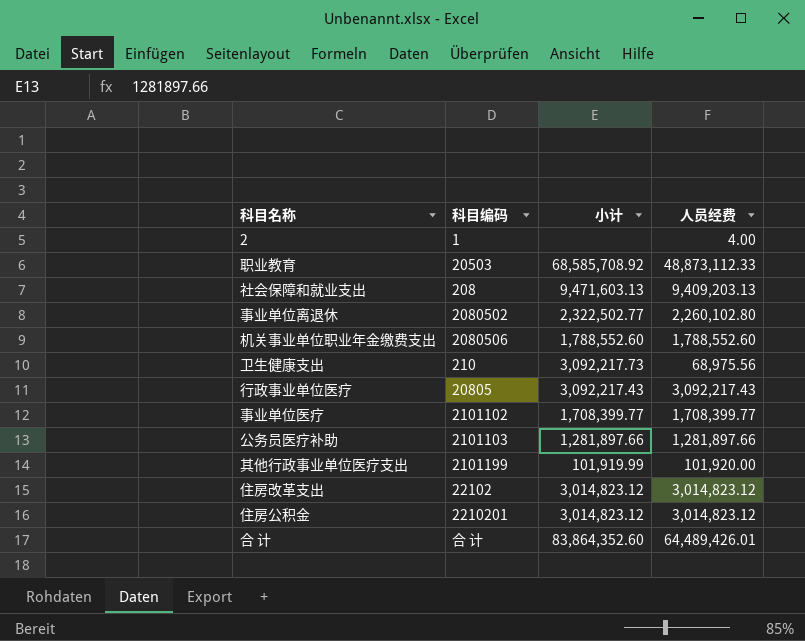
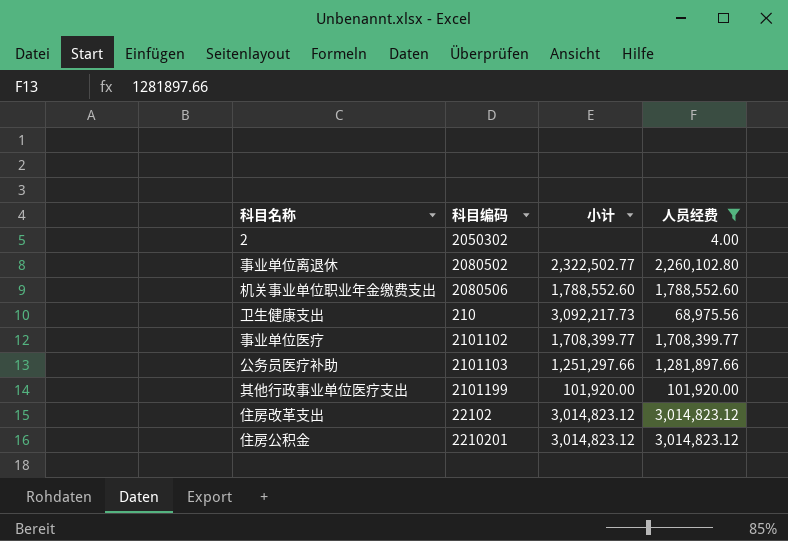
filter: none -> 人员经费 <= 3,014,823.12
2 | 科目编码: 1 -> 2050302
公务员医疗补助 | 小计: 1,281,897.66 -> 1,251,297.66
其他行政事业单位医疗支出 | 小计: 101,919.99 -> 101,920.00

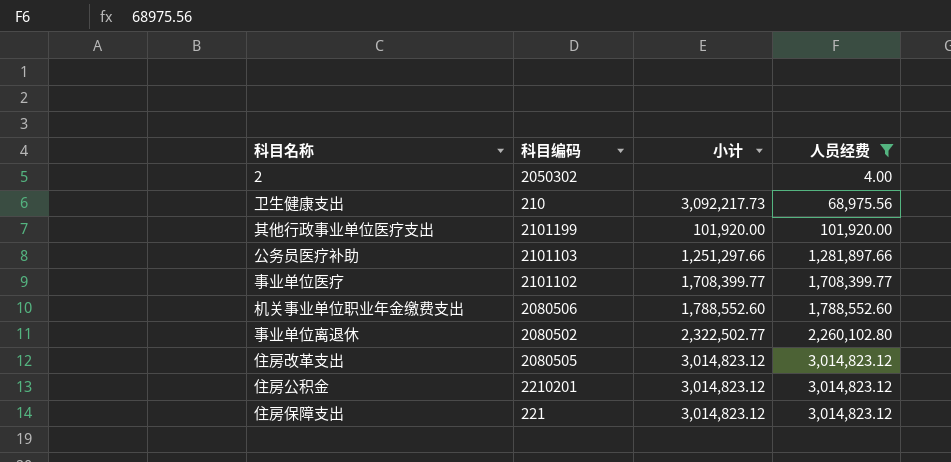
row order: none -> 人员经费 ascending
住房改革支出 | 科目编码: 22102 -> 2080505
row 住房保障支出: none -> 221 | 3,014,823.12 | 3,014,823.12

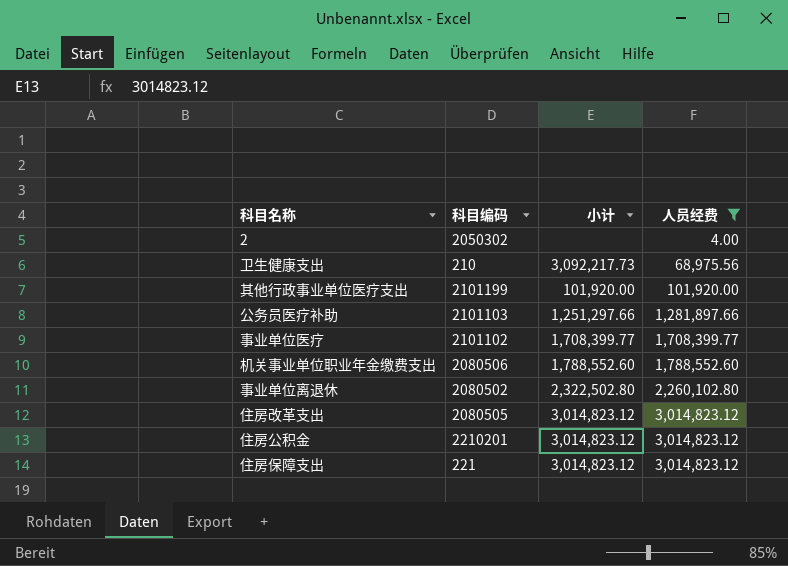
事业单位离退休 | 小计: 2,322,502.77 -> 2,322,502.80

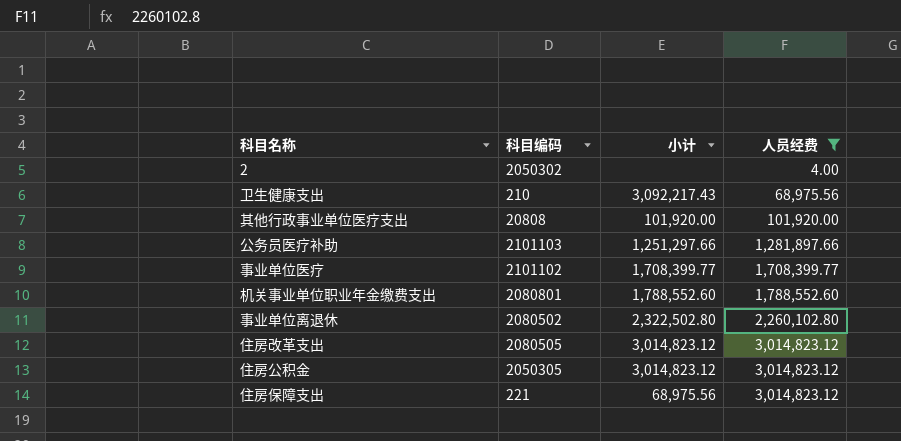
卫生健康支出 | 小计: 3,092,217.73 -> 3,092,217.43
其他行政事业单位医疗支出 | 科目编码: 2101199 -> 20808
机关事业单位职业年金缴费支出 | 科目编码: 2080506 -> 2080801
住房公积金 | 科目编码: 2210201 -> 2050305
住房保障支出 | 小计: 3,014,823.12 -> 68,975.56

